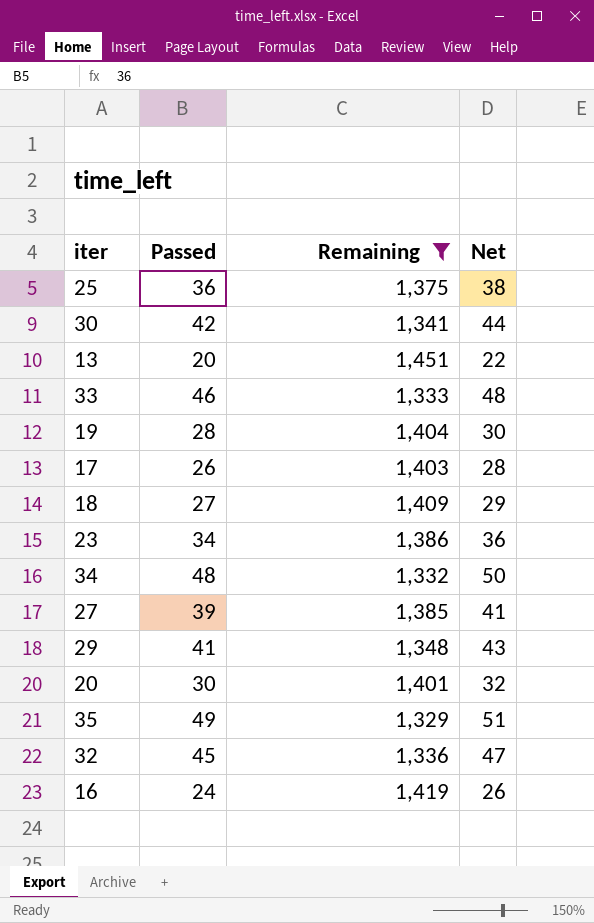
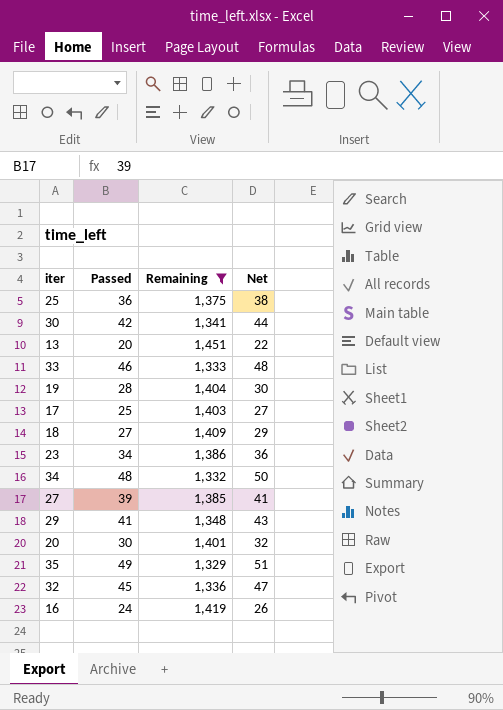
17 | Passed: 26 -> 25
17 | Net: 28 -> 27

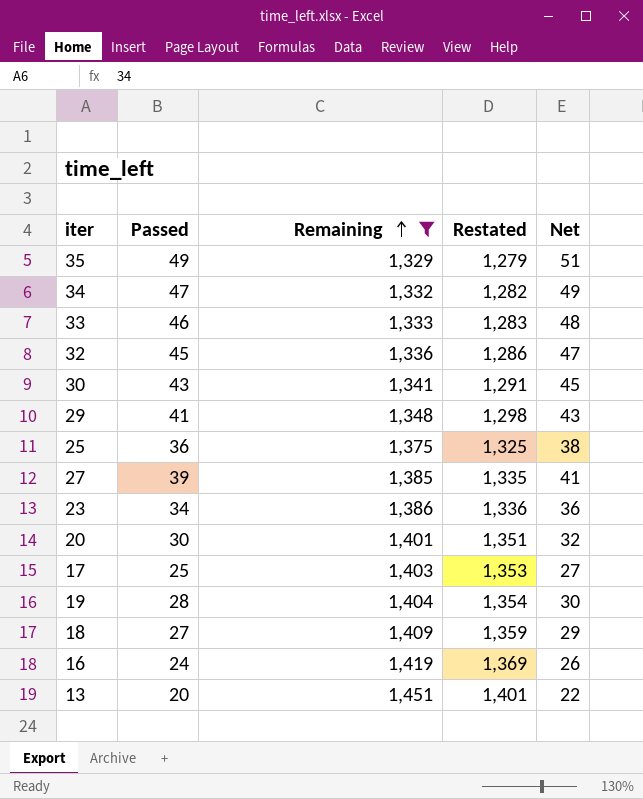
row order: none -> Remaining ascending
column Restated | formula: none -> [Remaining] - 50
34 | Passed: 48 -> 47
34 | Net: 50 -> 49
30 | Passed: 42 -> 43
30 | Net: 44 -> 45

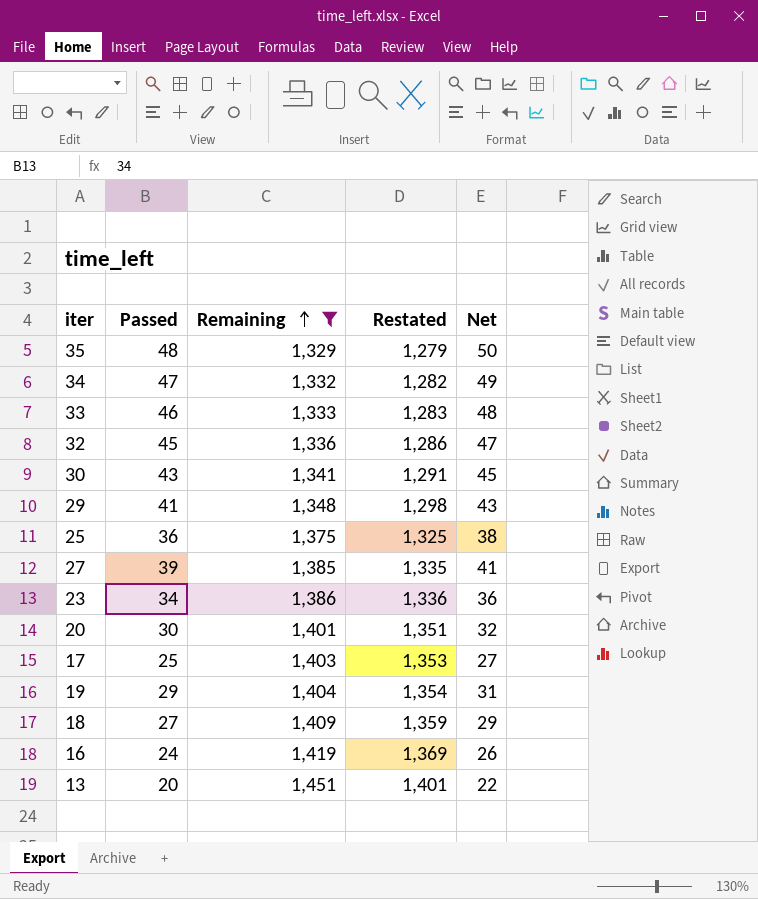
35 | Passed: 49 -> 48
35 | Net: 51 -> 50
19 | Passed: 28 -> 29
19 | Net: 30 -> 31

